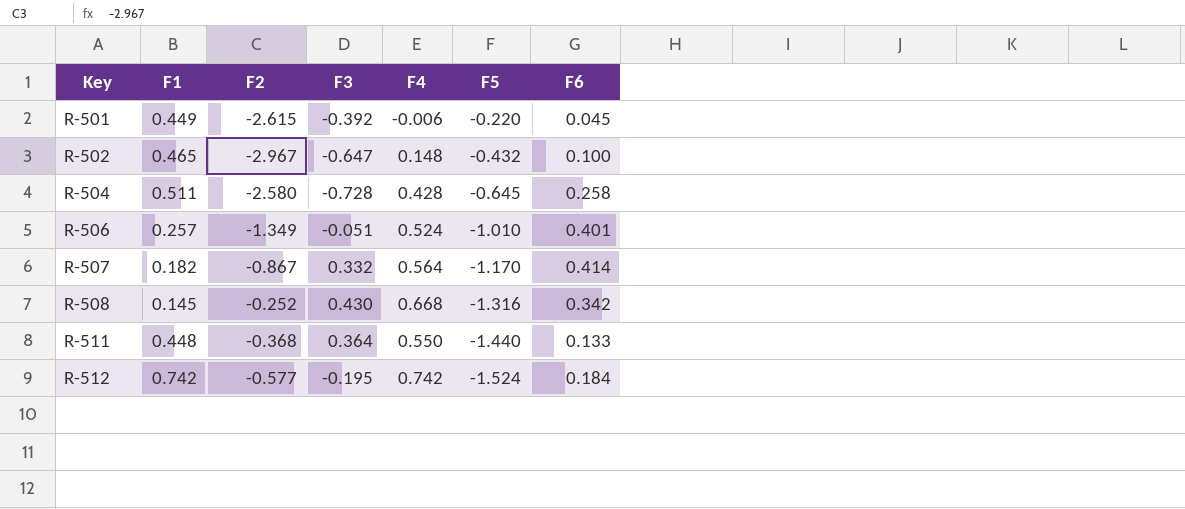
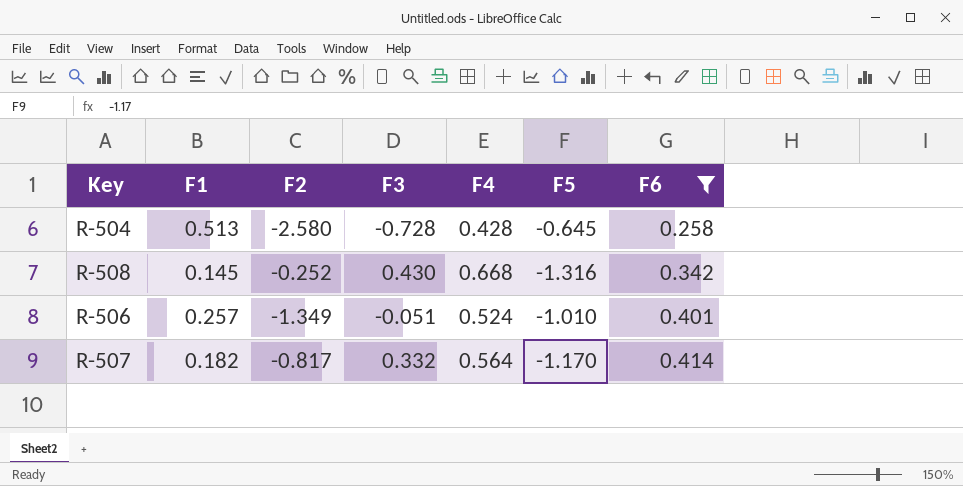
filter: none -> F6 >= 0.258
row order: Key ascending -> F6 ascending
R-504 | F1: 0.511 -> 0.513
R-507 | F2: -0.867 -> -0.817

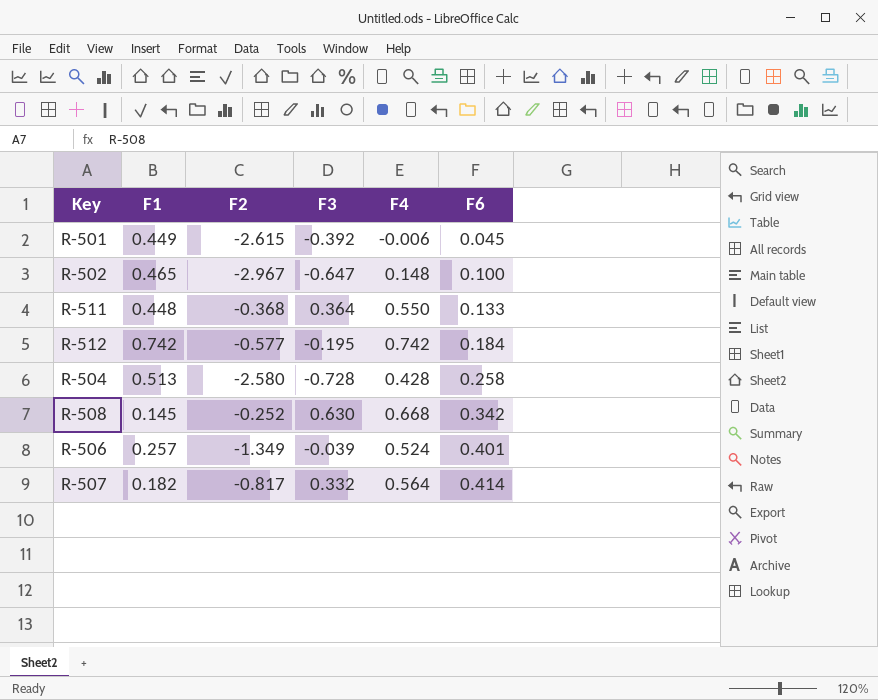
filter: F6 >= 0.258 -> none
column F5 | position: 6 -> none
R-508 | F3: 0.430 -> 0.630
R-506 | F3: -0.051 -> -0.039

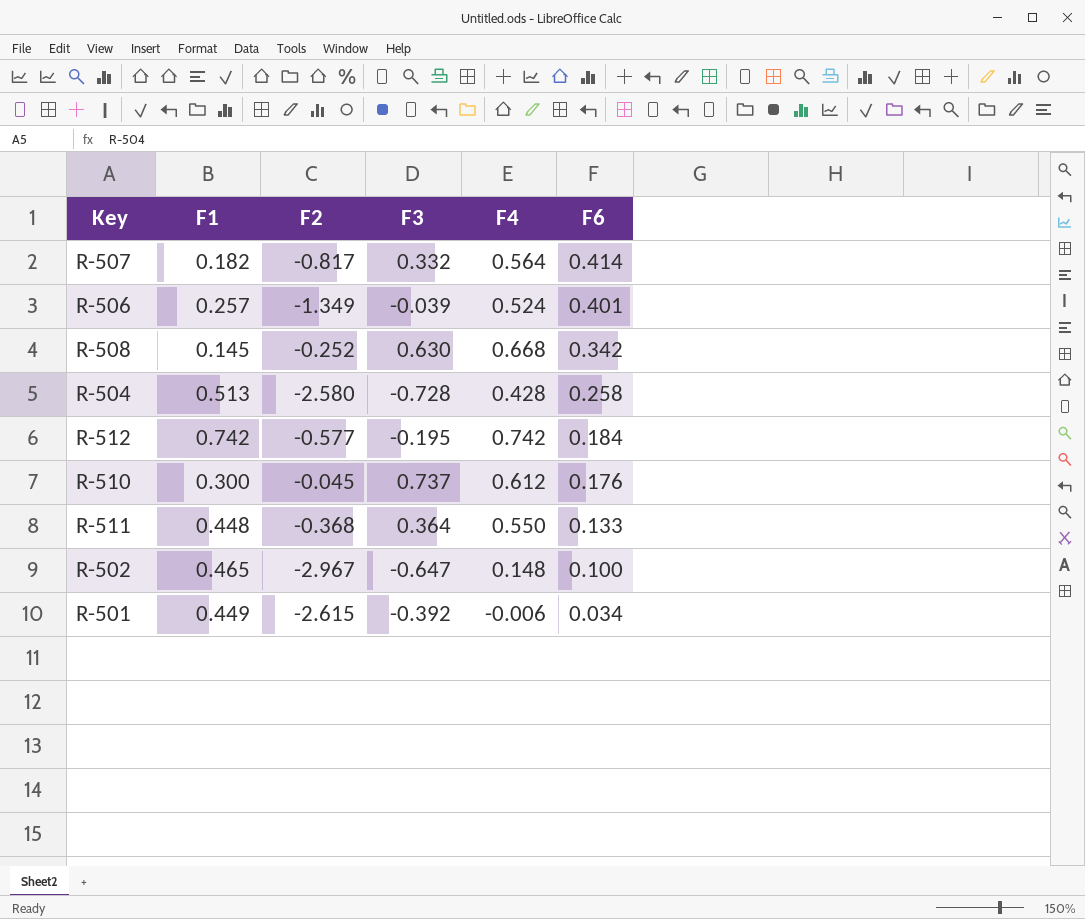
row order: F6 ascending -> F6 descending
row R-510: none -> 0.300 | -0.045 | 0.737 | 0.612 | 0.176
R-501 | F6: 0.045 -> 0.034

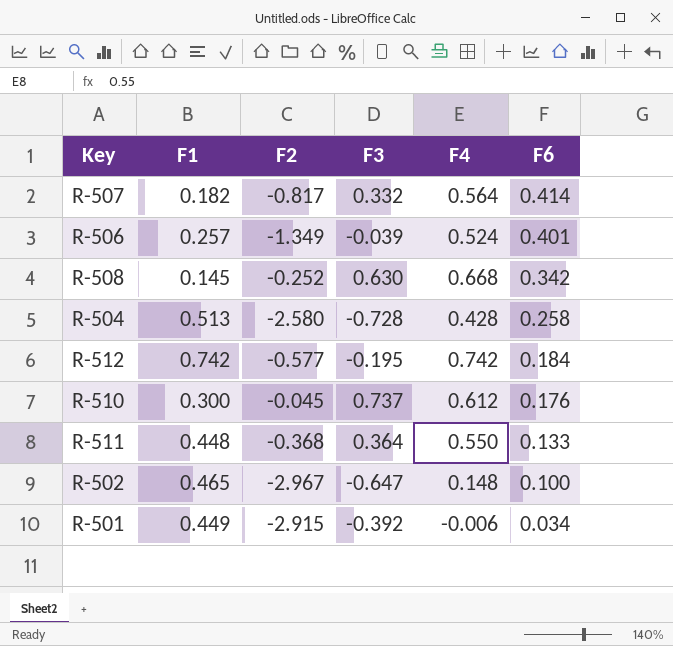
R-501 | F2: -2.615 -> -2.915

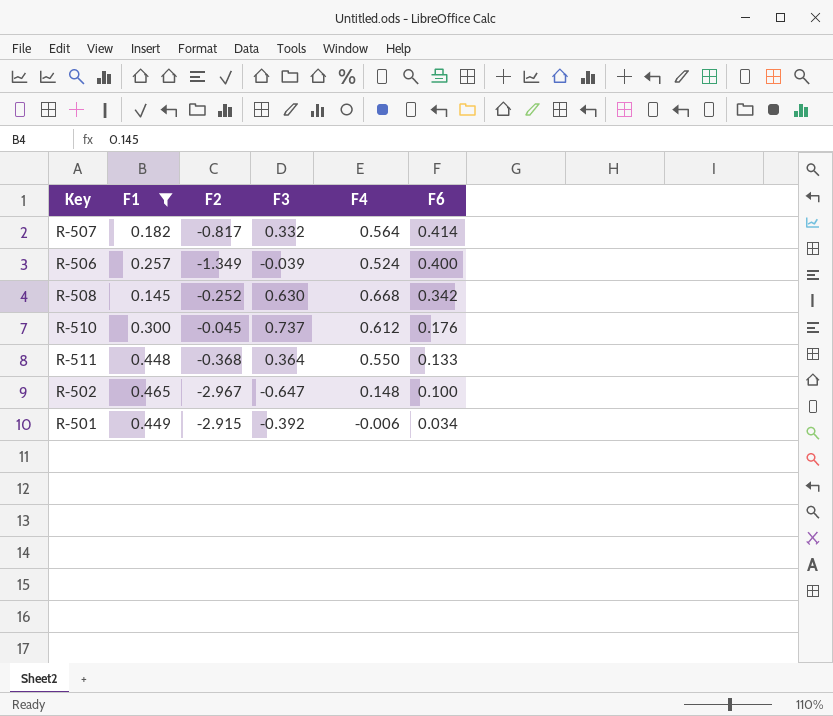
filter: none -> F1 <= 0.465
R-506 | F6: 0.401 -> 0.400

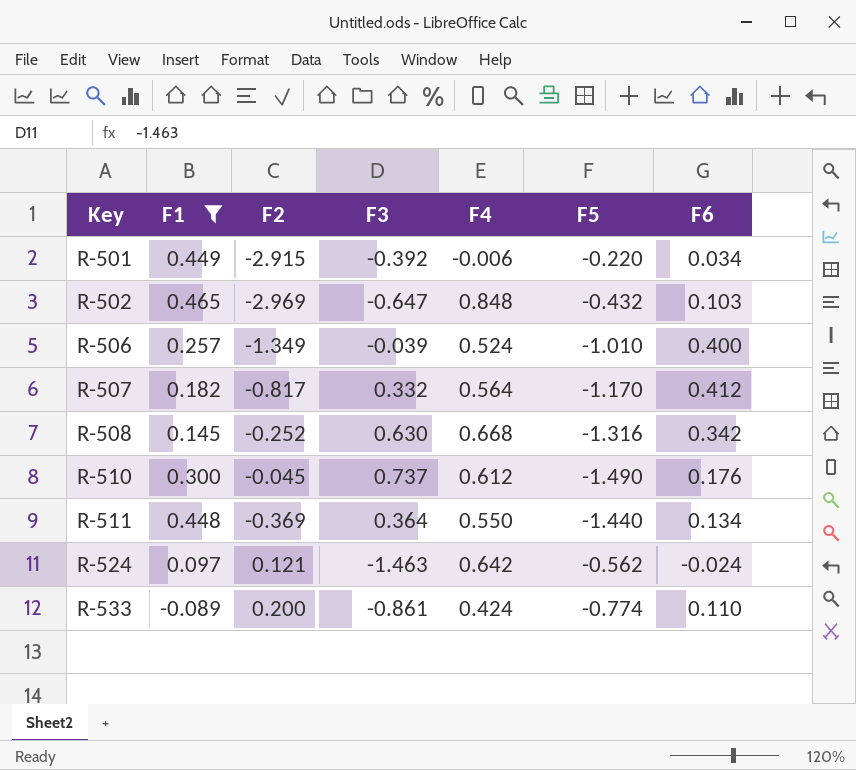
row order: F6 descending -> Key ascending
column F5 | position: none -> 6
R-502 | F2: -2.967 -> -2.969
R-502 | F4: 0.148 -> 0.848
R-502 | F6: 0.100 -> 0.103
R-507 | F6: 0.414 -> 0.412
R-511 | F2: -0.368 -> -0.369
R-511 | F6: 0.133 -> 0.134
row R-524: none -> 0.097 | 0.121 | -1.463 | 0.642 | -0.562 | -0.024
row R-533: none -> -0.089 | 0.200 | -0.861 | 0.424 | -0.774 | 0.110

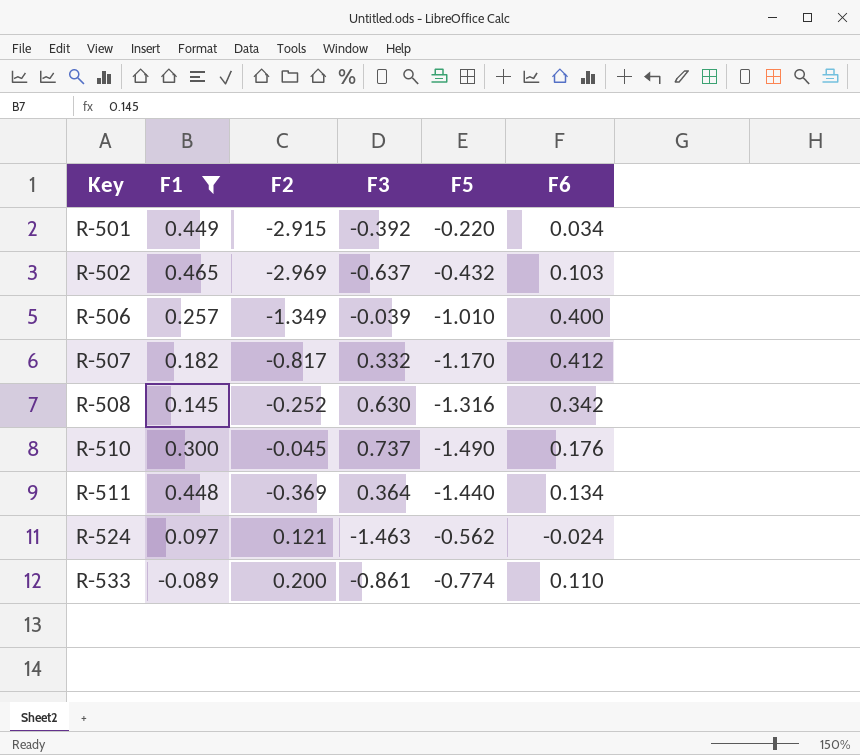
column F4 | position: 5 -> none
R-502 | F3: -0.647 -> -0.637

